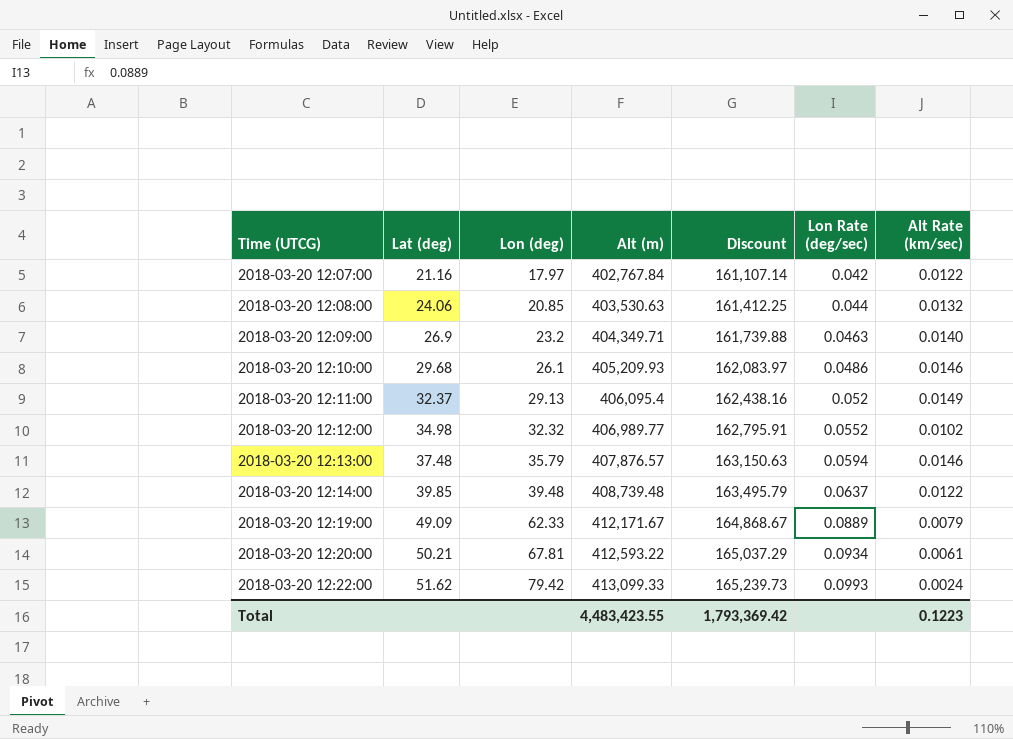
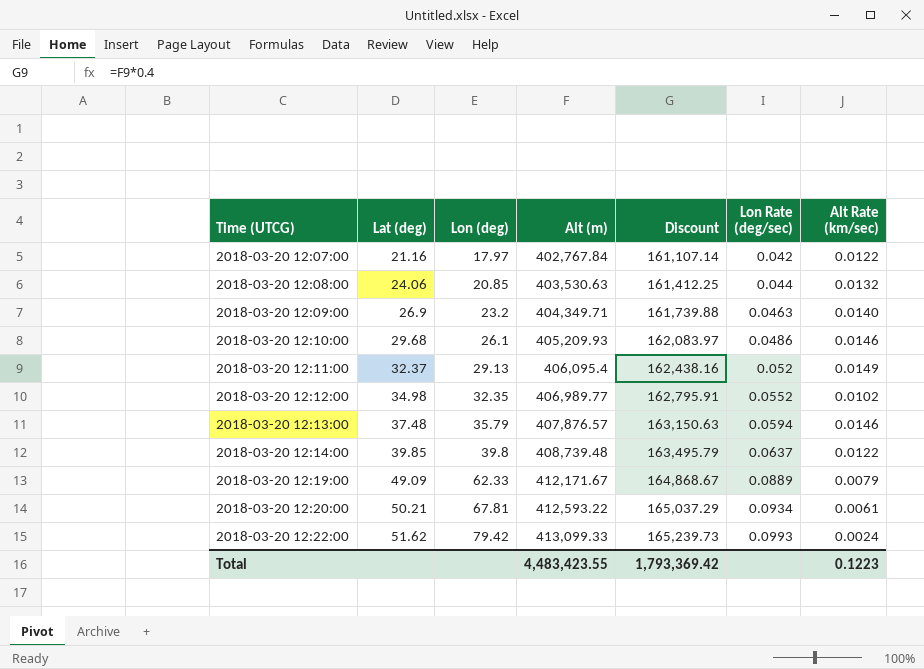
2018-03-20 12:12:00 | Lon (deg): 32.32 -> 32.35
2018-03-20 12:14:00 | Lon (deg): 39.48 -> 39.8

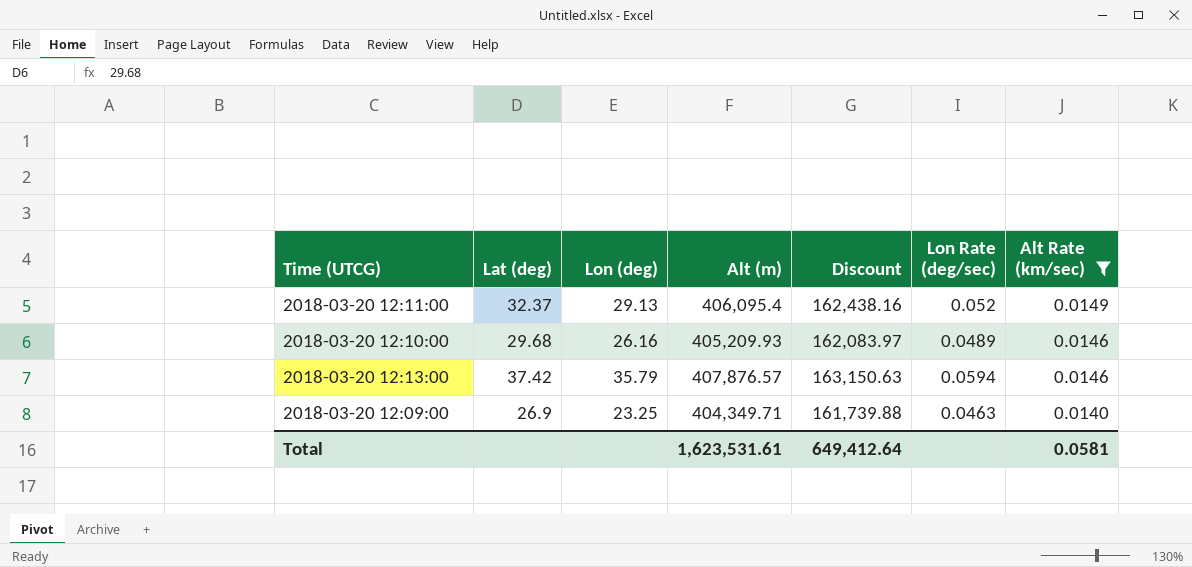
filter: none -> Alt Rate (km/sec) >= 0.0140
row order: Time (UTCG) ascending -> Alt Rate (km/sec) descending
2018-03-20 12:10:00 | Lon (deg): 26.1 -> 26.16
2018-03-20 12:10:00 | Lon Rate (deg/sec): 0.0486 -> 0.0489
2018-03-20 12:13:00 | Lat (deg): 37.48 -> 37.42
2018-03-20 12:09:00 | Lon (deg): 23.2 -> 23.25
Total | Alt (m): 4,483,423.55 -> 1,623,531.61
Total | Discount: 1,793,369.42 -> 649,412.64
Total | Alt Rate (km/sec): 0.1223 -> 0.0581

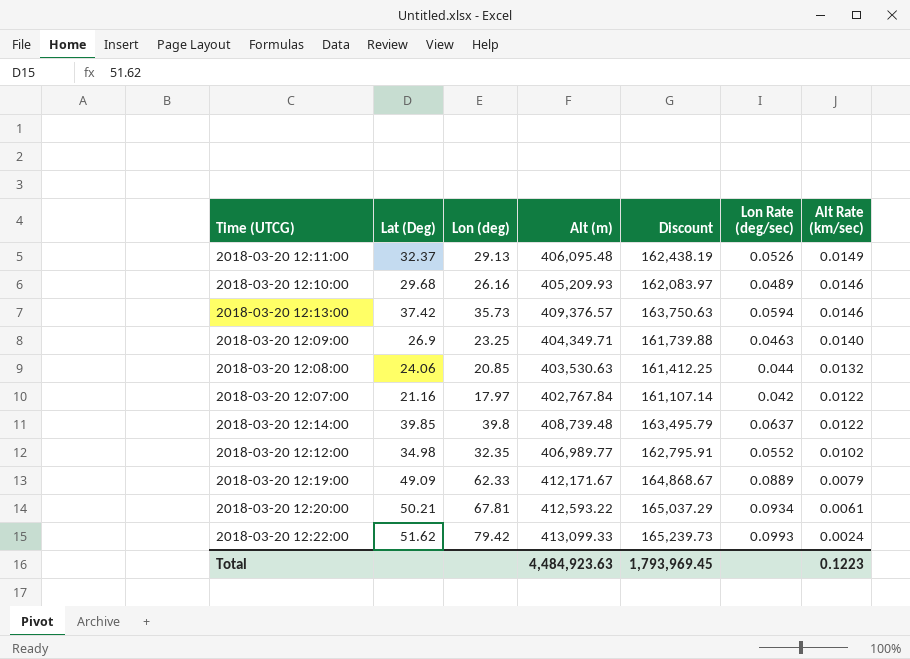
filter: Alt Rate (km/sec) >= 0.0140 -> none
column name: Lat (deg) -> Lat (Deg)
2018-03-20 12:11:00 | Alt (m): 406,095.4 -> 406,095.48
2018-03-20 12:11:00 | Discount: 162,438.16 -> 162,438.19
2018-03-20 12:11:00 | Lon Rate (deg/sec): 0.052 -> 0.0526
2018-03-20 12:13:00 | Lon (deg): 35.79 -> 35.73
2018-03-20 12:13:00 | Alt (m): 407,876.57 -> 409,376.57
2018-03-20 12:13:00 | Discount: 163,150.63 -> 163,750.63
Total | Alt (m): 1,623,531.61 -> 4,484,923.63
Total | Discount: 649,412.64 -> 1,793,969.45
Total | Alt Rate (km/sec): 0.0581 -> 0.1223

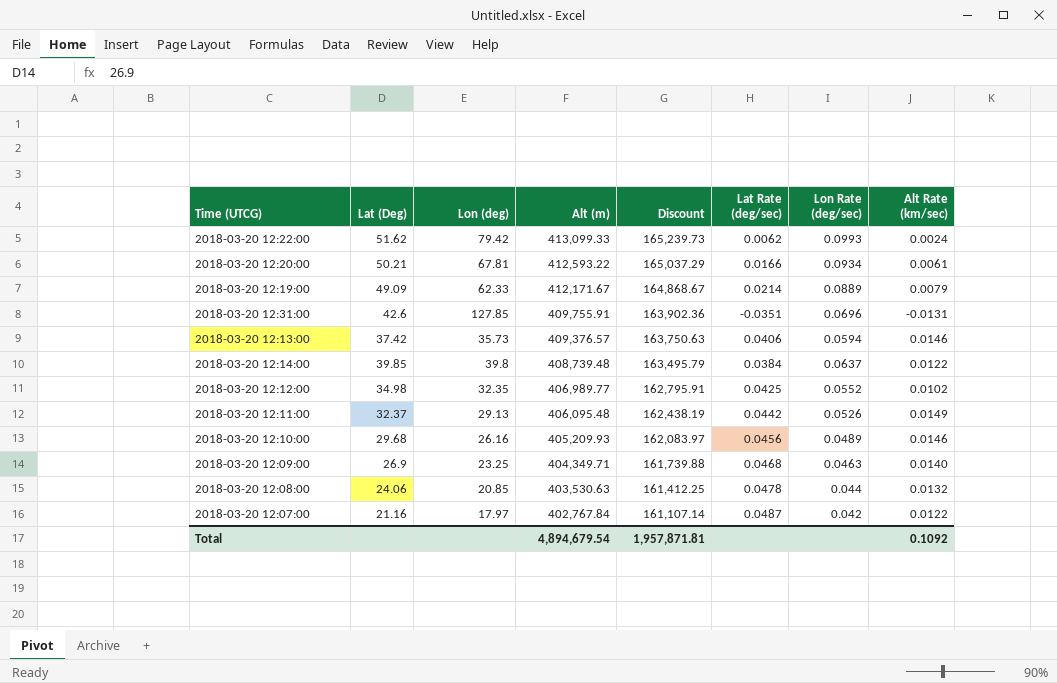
row order: Alt Rate (km/sec) descending -> Alt (m) descending
column Lat Rate (deg/sec) | position: none -> 6
row 2018-03-20 12:31:00: none -> 42.6 | 127.85 | 409,755.91 | 163,902.36 | -0.0351 | 0.0696 | -0.0131
Total | Alt (m): 4,484,923.63 -> 4,894,679.54
Total | Discount: 1,793,969.45 -> 1,957,871.81
Total | Alt Rate (km/sec): 0.1223 -> 0.1092

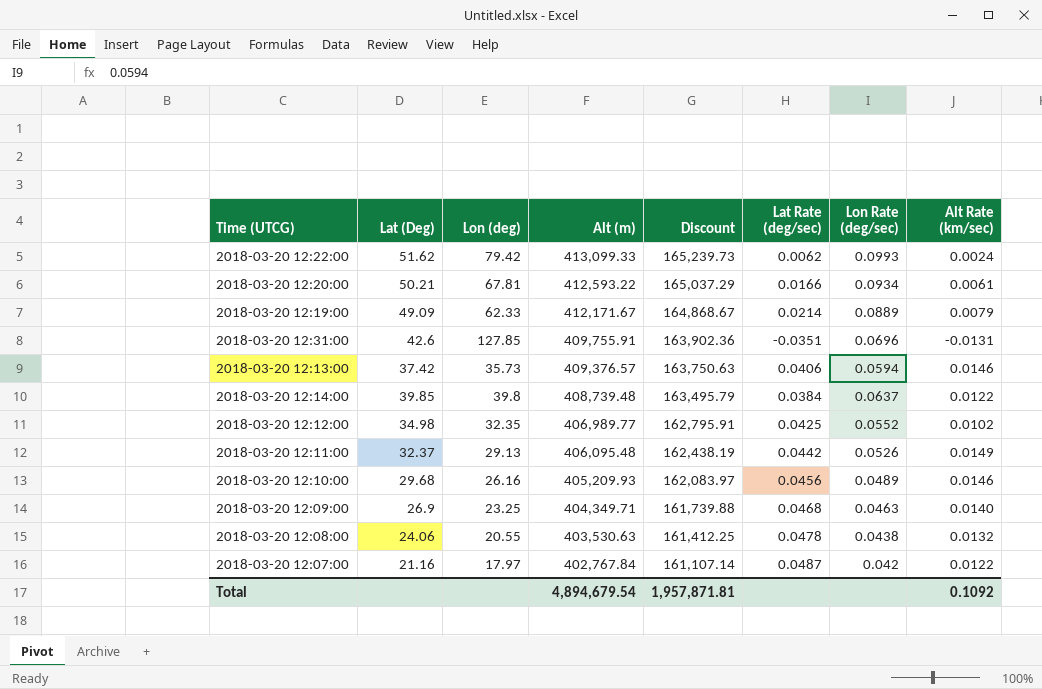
2018-03-20 12:08:00 | Lon (deg): 20.85 -> 20.55
2018-03-20 12:08:00 | Lon Rate (deg/sec): 0.044 -> 0.0438

